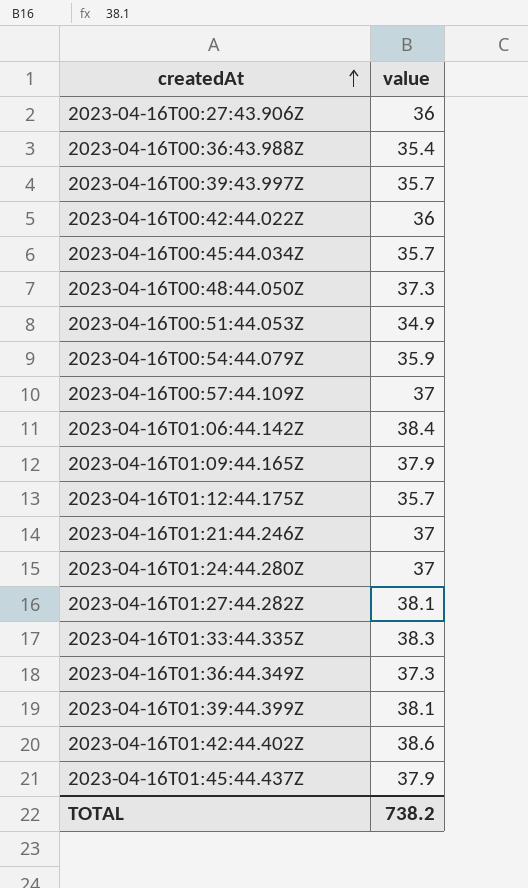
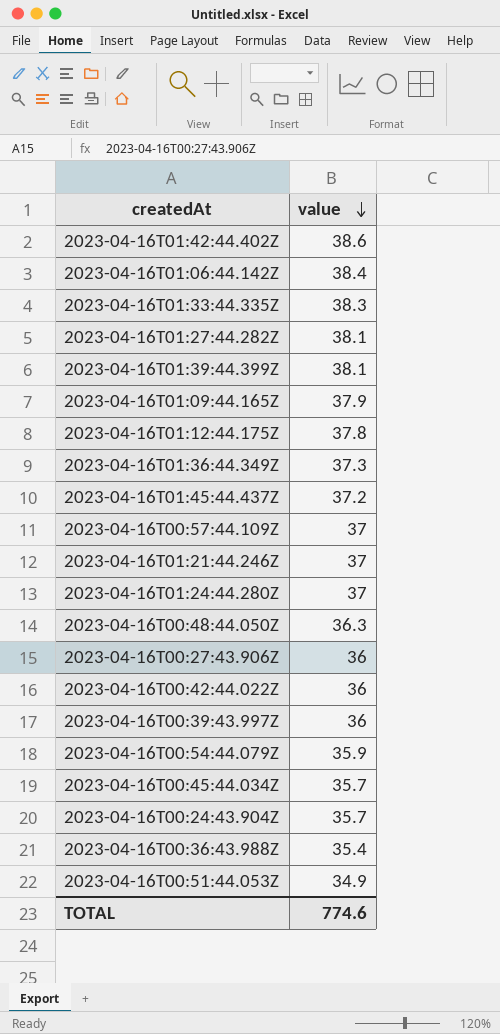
row order: createdAt ascending -> value descending
2023-04-16T01:12:44.175Z | value: 35.7 -> 37.8
2023-04-16T01:45:44.437Z | value: 37.9 -> 37.2
2023-04-16T00:48:44.050Z | value: 37.3 -> 36.3
2023-04-16T00:39:43.997Z | value: 35.7 -> 36
row 2023-04-16T00:24:43.904Z: none -> 35.7
TOTAL | value: 738.2 -> 774.6

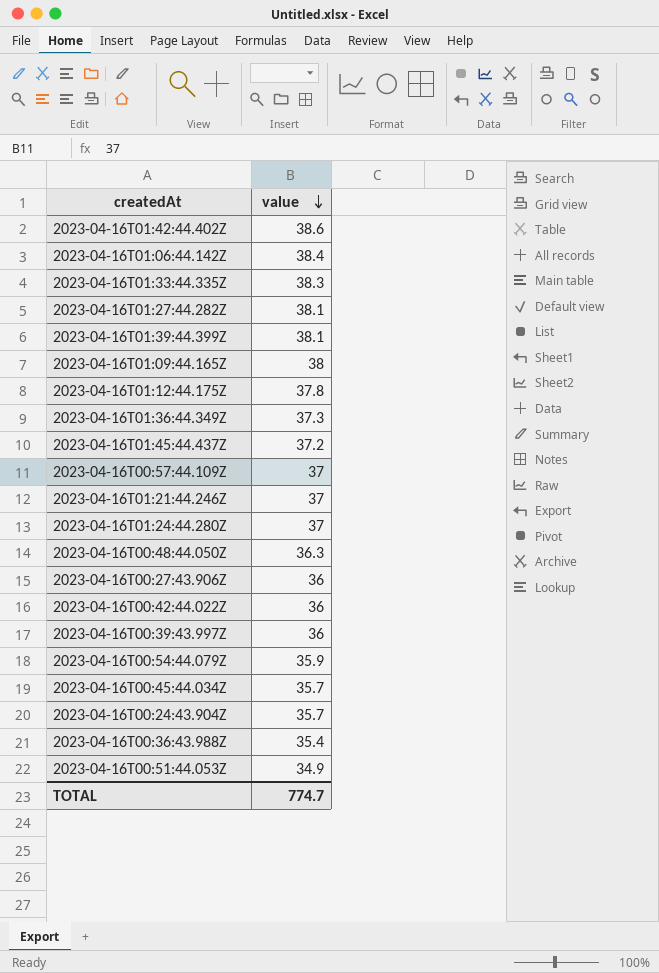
2023-04-16T01:09:44.165Z | value: 37.9 -> 38
TOTAL | value: 774.6 -> 774.7

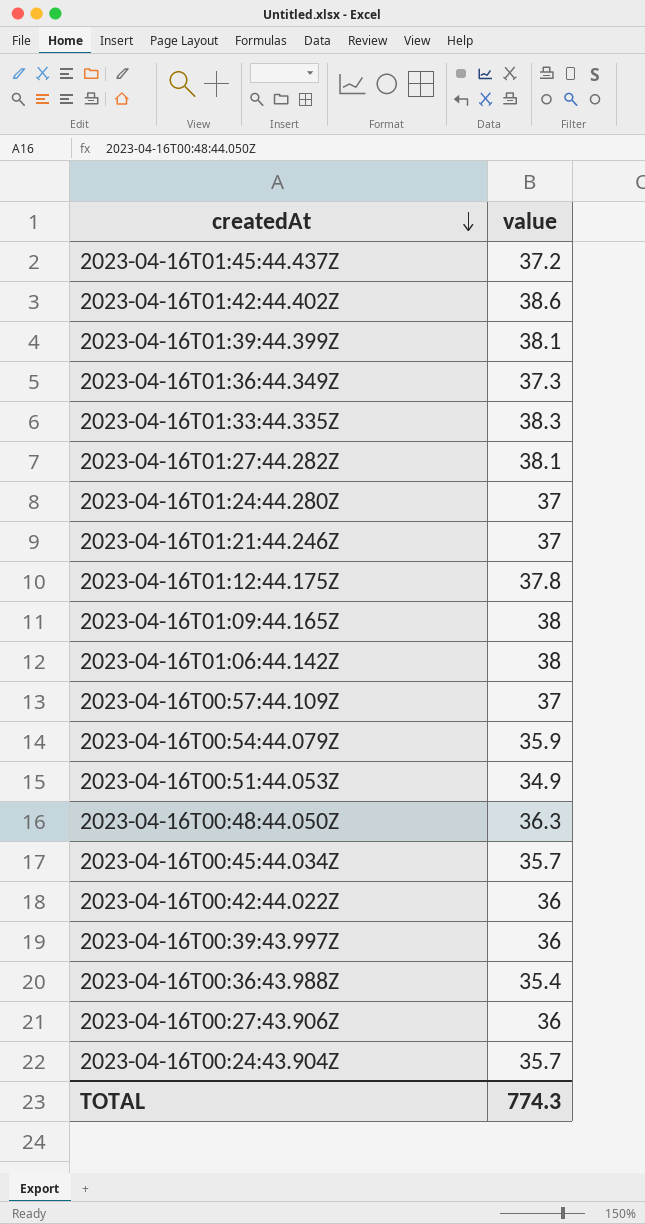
row order: value descending -> createdAt descending
2023-04-16T01:06:44.142Z | value: 38.4 -> 38
TOTAL | value: 774.7 -> 774.3

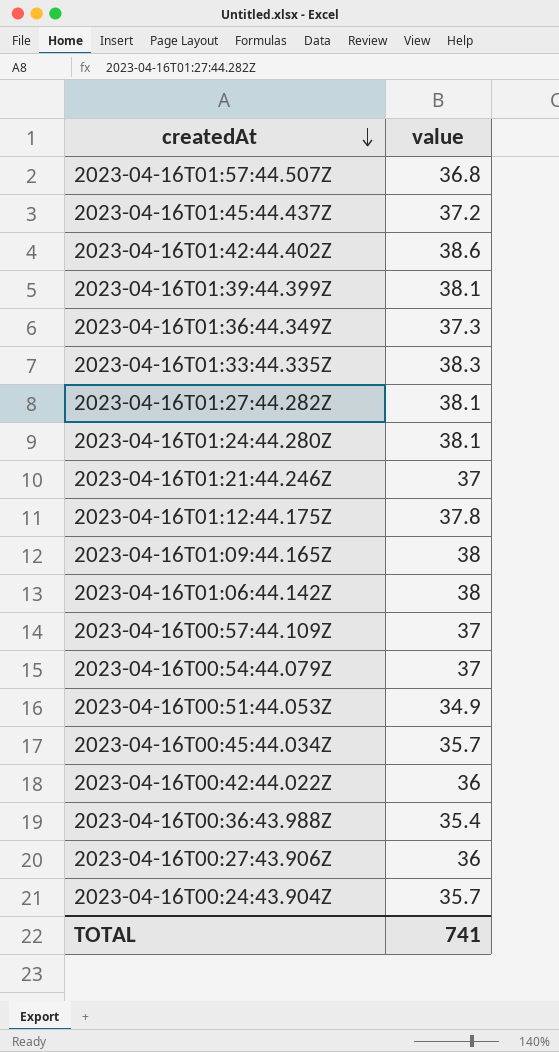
row 2023-04-16T00:48:44.050Z: 36.3 -> none
row 2023-04-16T00:39:43.997Z: 36 -> none
row 2023-04-16T01:57:44.507Z: none -> 36.8
2023-04-16T01:24:44.280Z | value: 37 -> 38.1
2023-04-16T00:54:44.079Z | value: 35.9 -> 37
TOTAL | value: 774.3 -> 741

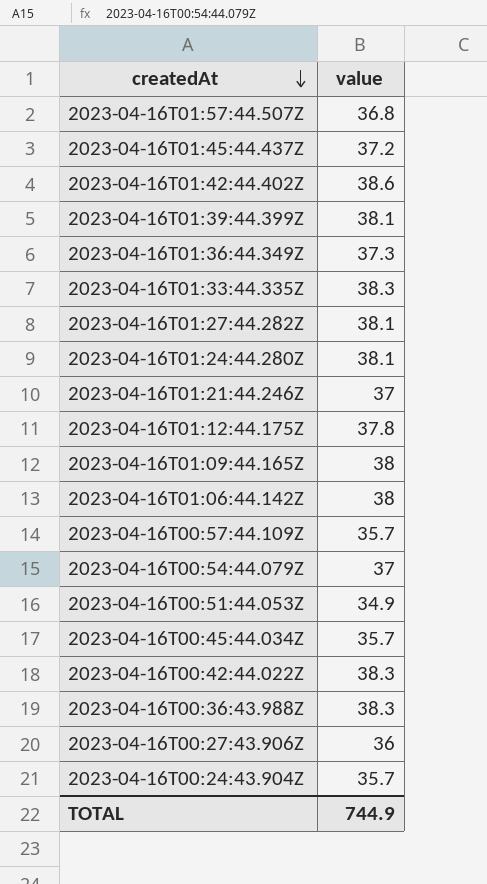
2023-04-16T00:57:44.109Z | value: 37 -> 35.7
2023-04-16T00:42:44.022Z | value: 36 -> 38.3
2023-04-16T00:36:43.988Z | value: 35.4 -> 38.3
TOTAL | value: 741 -> 744.9

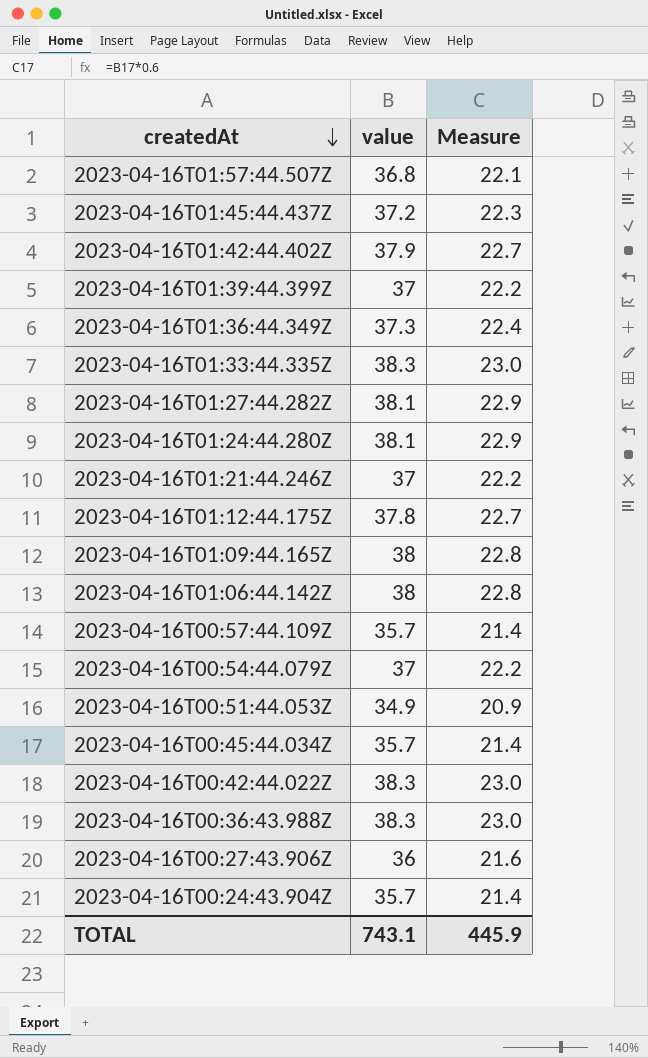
column Measure | formula: none -> [value] * 0.6
2023-04-16T01:42:44.402Z | value: 38.6 -> 37.9
2023-04-16T01:39:44.399Z | value: 38.1 -> 37
TOTAL | value: 744.9 -> 743.1

